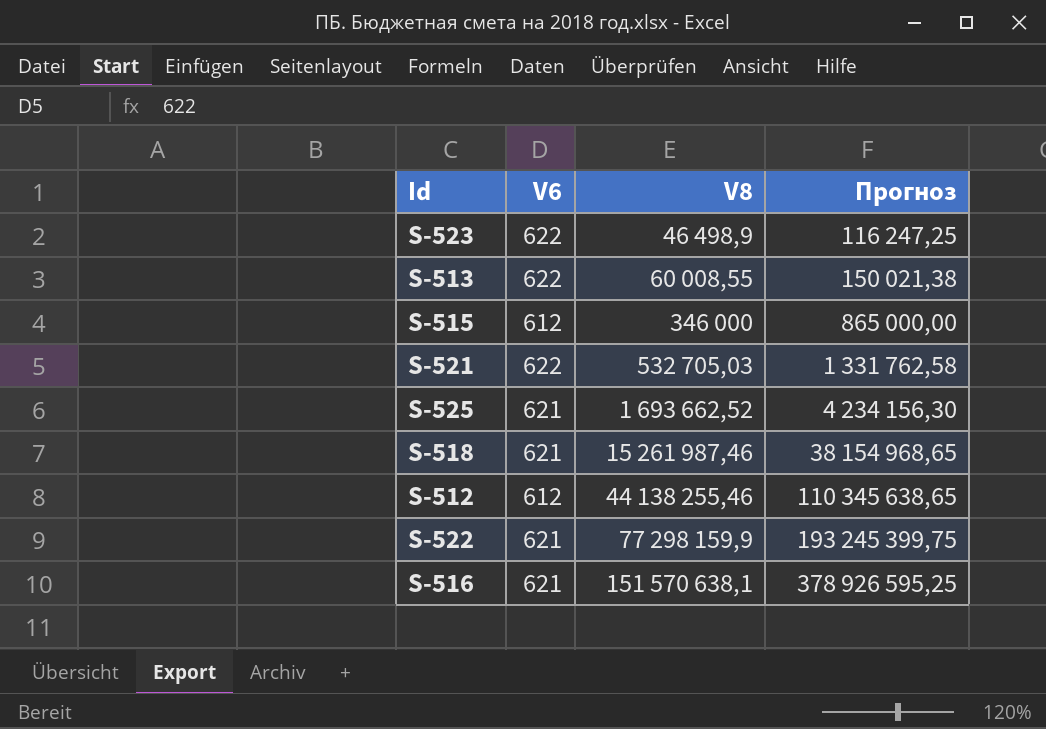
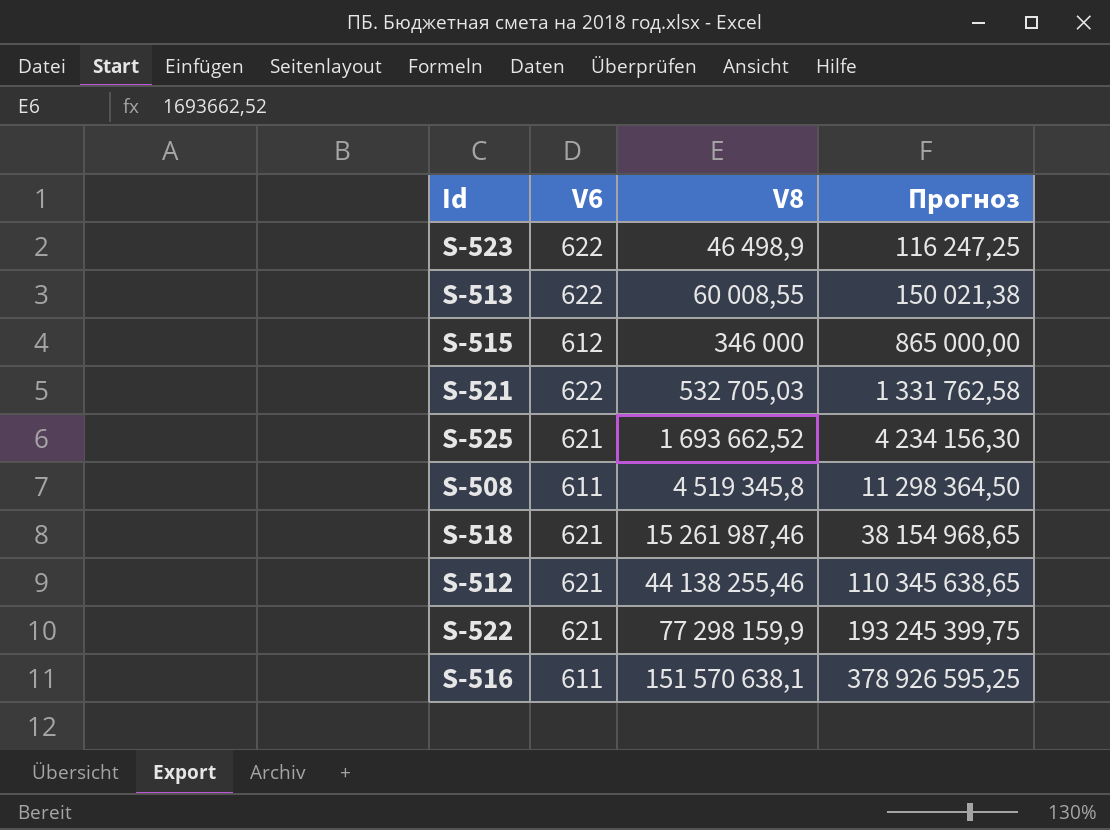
row S-508: none -> 611 | 4 519 345,8 | 11 298 364,50
S-512 | V6: 612 -> 621
S-516 | V6: 621 -> 611

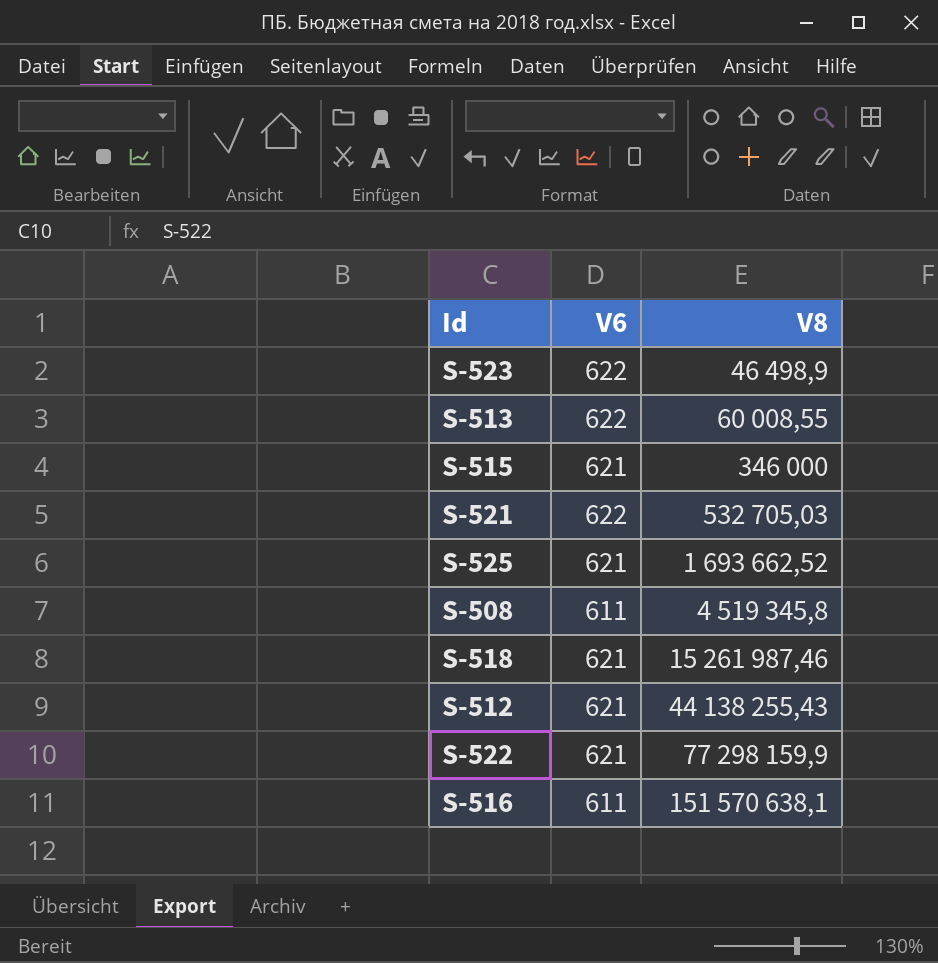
column Прогноз | formula: [V8] * 2,5 -> none
S-515 | V6: 612 -> 621
S-512 | V8: 44 138 255,46 -> 44 138 255,43

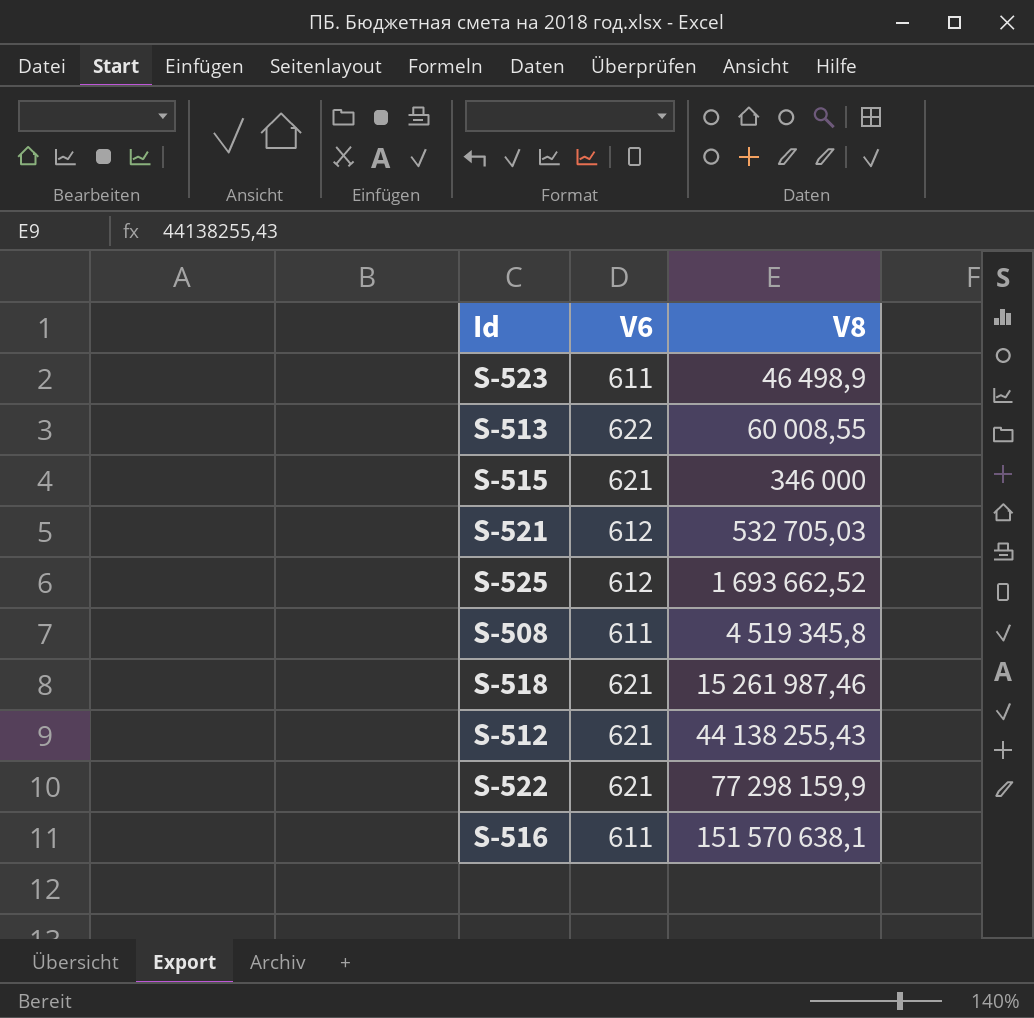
S-523 | V6: 622 -> 611
S-521 | V6: 622 -> 612
S-525 | V6: 621 -> 612

